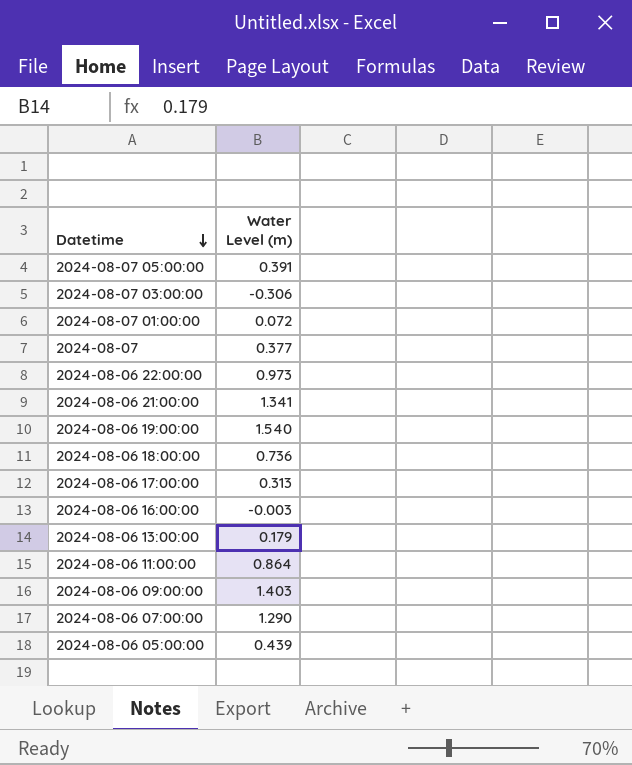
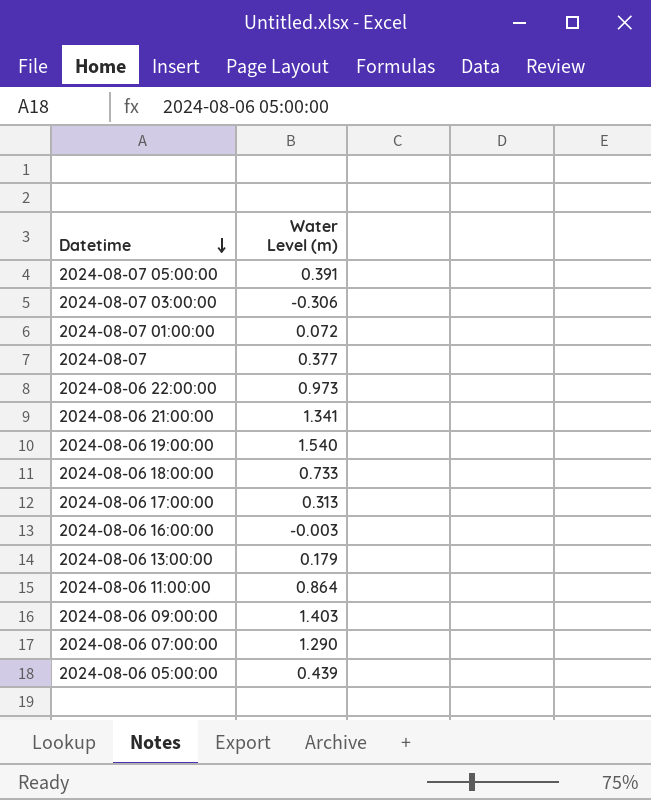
2024-08-06 18:00:00 | Water Level (m): 0.736 -> 0.733

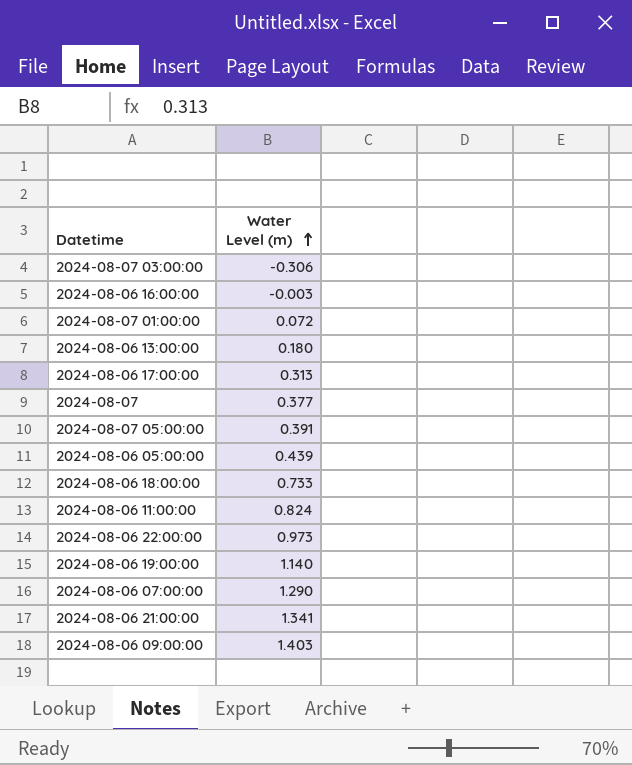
row order: Datetime descending -> Water Level (m) ascending
2024-08-06 13:00:00 | Water Level (m): 0.179 -> 0.180
2024-08-06 11:00:00 | Water Level (m): 0.864 -> 0.824
2024-08-06 19:00:00 | Water Level (m): 1.540 -> 1.140

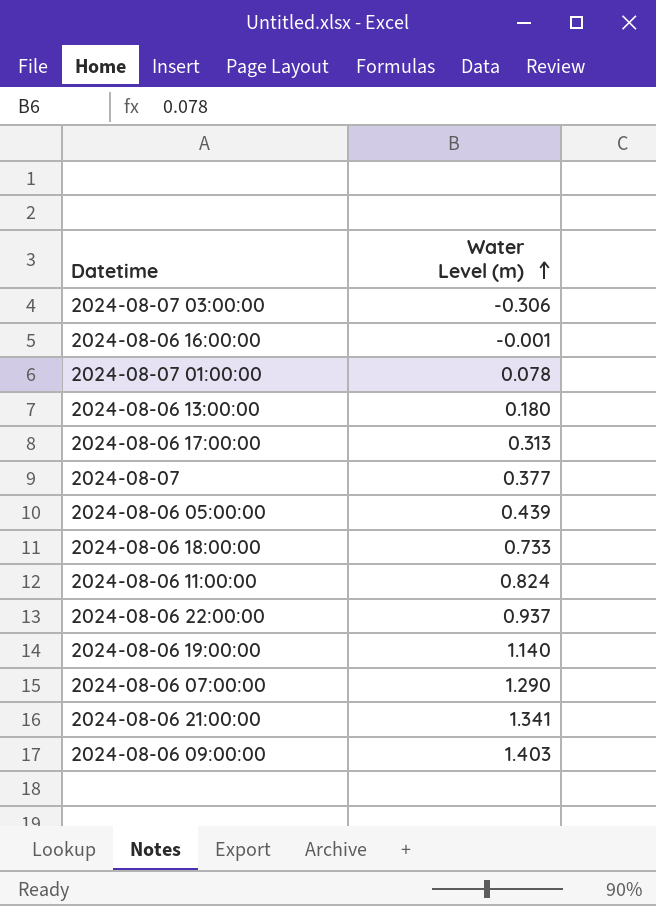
row 2024-08-07 05:00:00: 0.391 -> none
2024-08-06 16:00:00 | Water Level (m): -0.003 -> -0.001
2024-08-07 01:00:00 | Water Level (m): 0.072 -> 0.078
2024-08-06 22:00:00 | Water Level (m): 0.973 -> 0.937

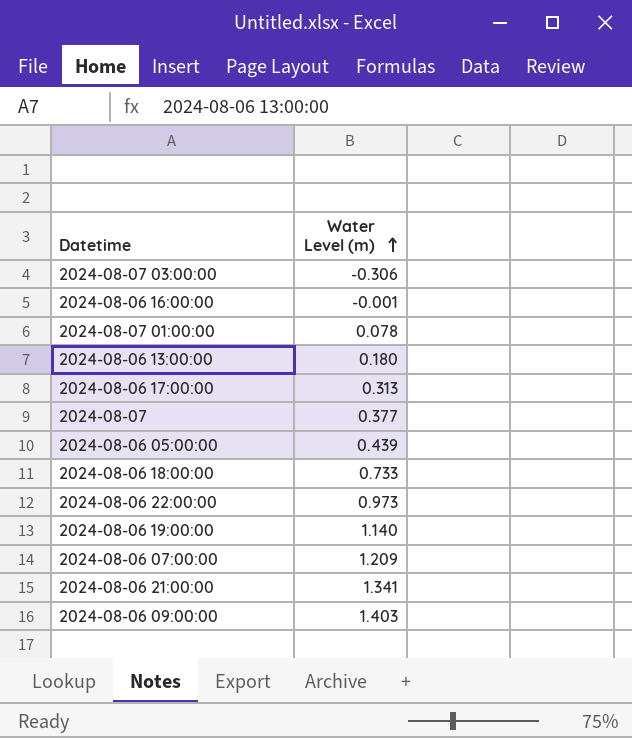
row 2024-08-06 11:00:00: 0.824 -> none
2024-08-06 22:00:00 | Water Level (m): 0.937 -> 0.973
2024-08-06 07:00:00 | Water Level (m): 1.290 -> 1.209

